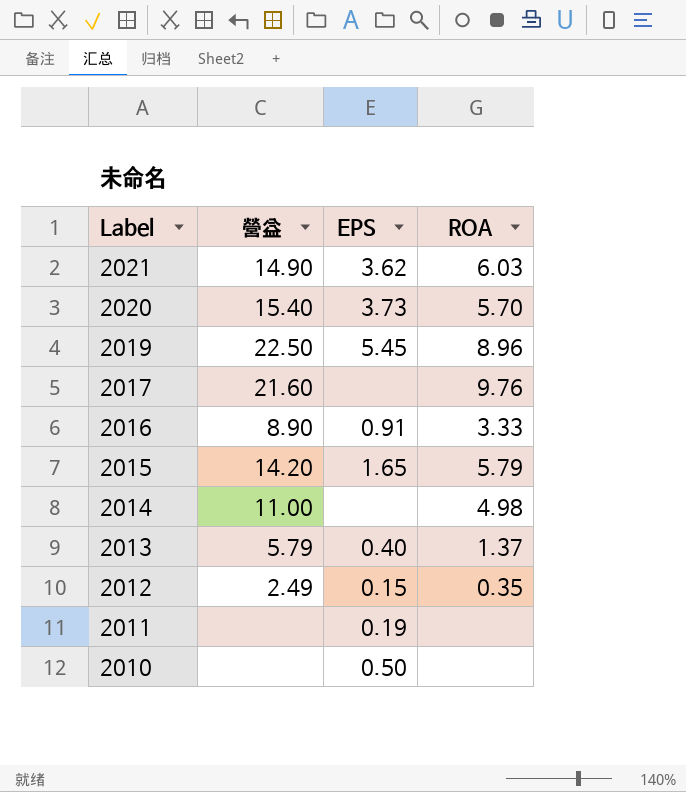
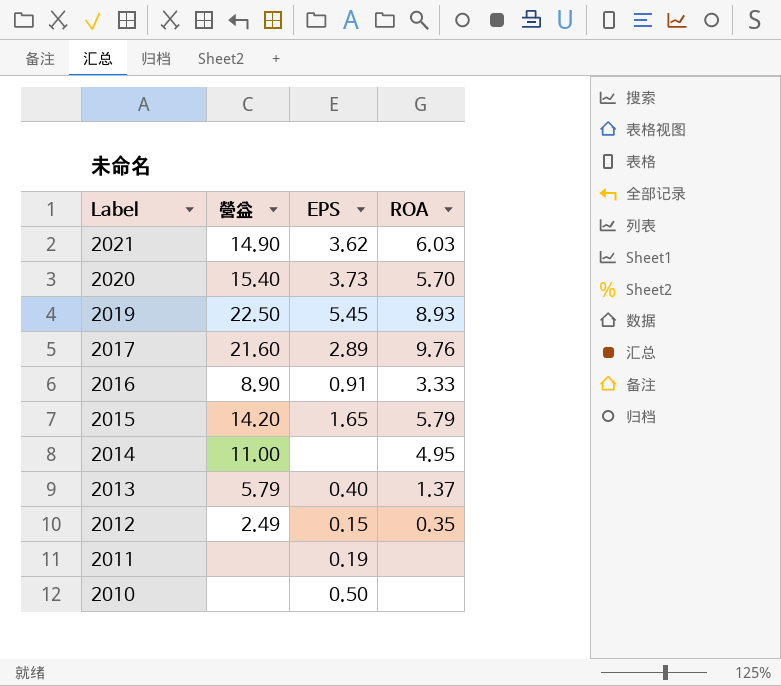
2019 | ROA: 8.96 -> 8.93
2017 | EPS: none -> 2.89
2014 | ROA: 4.98 -> 4.95

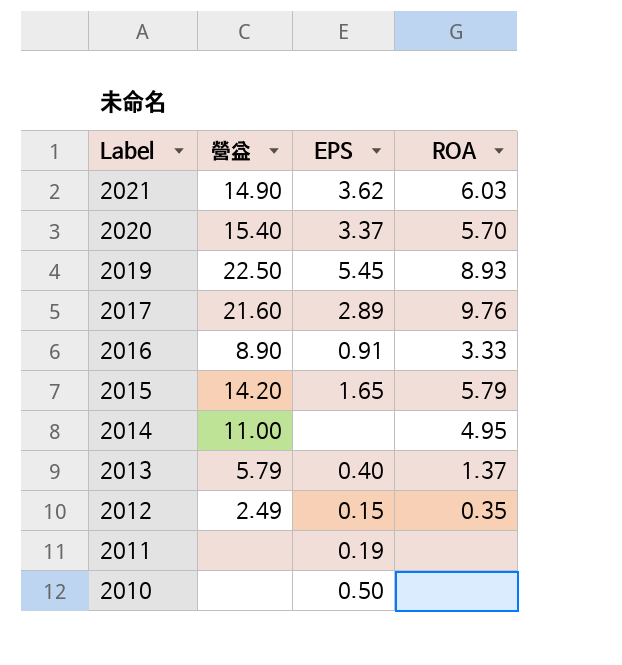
2020 | EPS: 3.73 -> 3.37

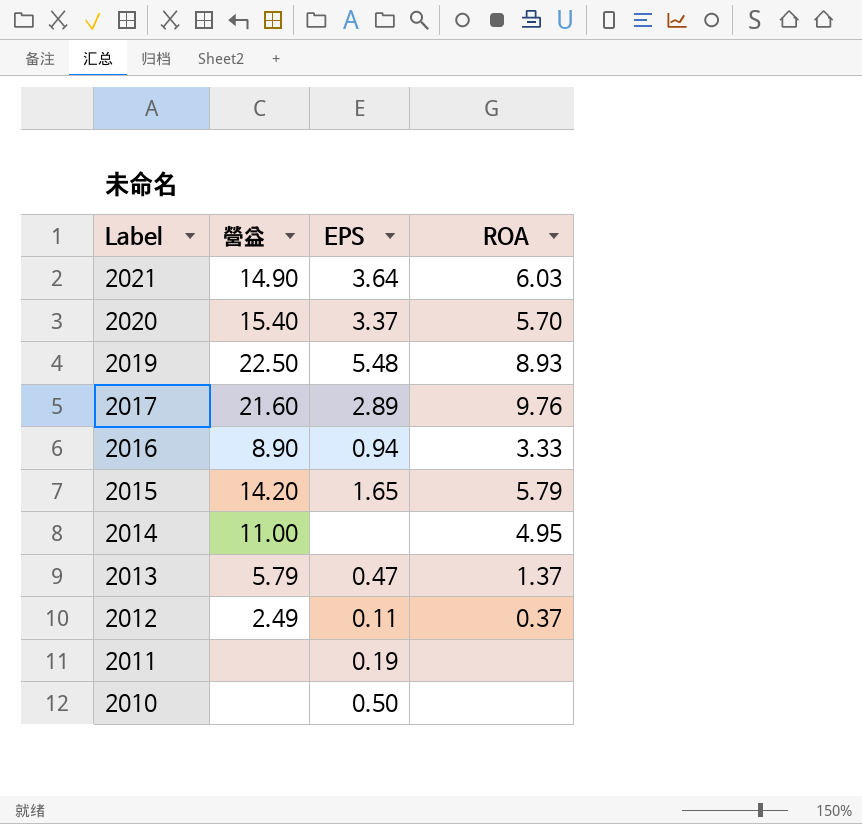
2021 | EPS: 3.62 -> 3.64
2019 | EPS: 5.45 -> 5.48
2016 | EPS: 0.91 -> 0.94
2013 | EPS: 0.40 -> 0.47
2012 | EPS: 0.15 -> 0.11
2012 | ROA: 0.35 -> 0.37

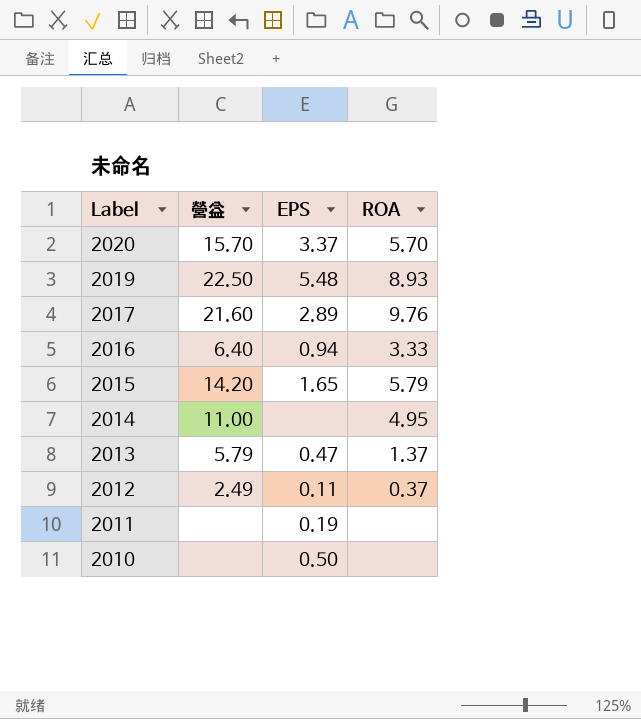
row 2021: 14.90 | 3.64 | 6.03 -> none
2020 | 營益: 15.40 -> 15.70
2016 | 營益: 8.90 -> 6.40

